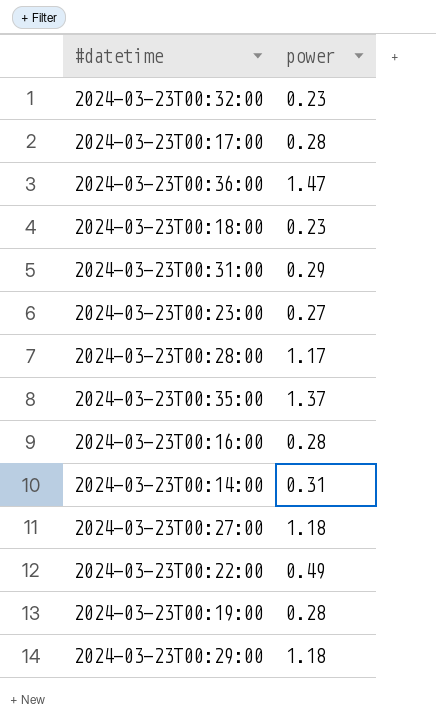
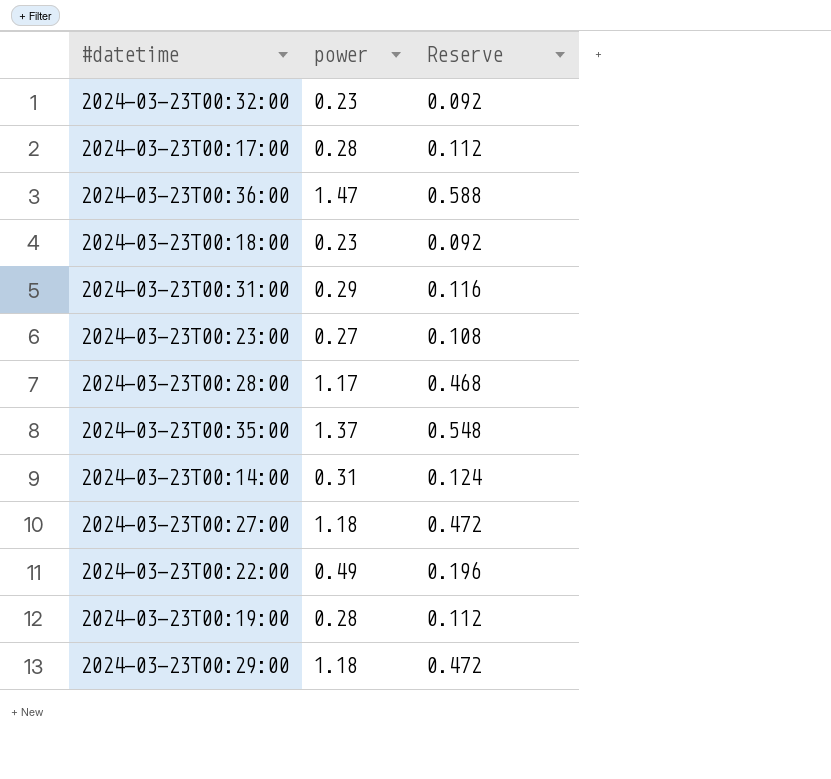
column Reserve | formula: none -> [power] * 0.4
row 2024-03-23T00:16:00: 0.28 -> none

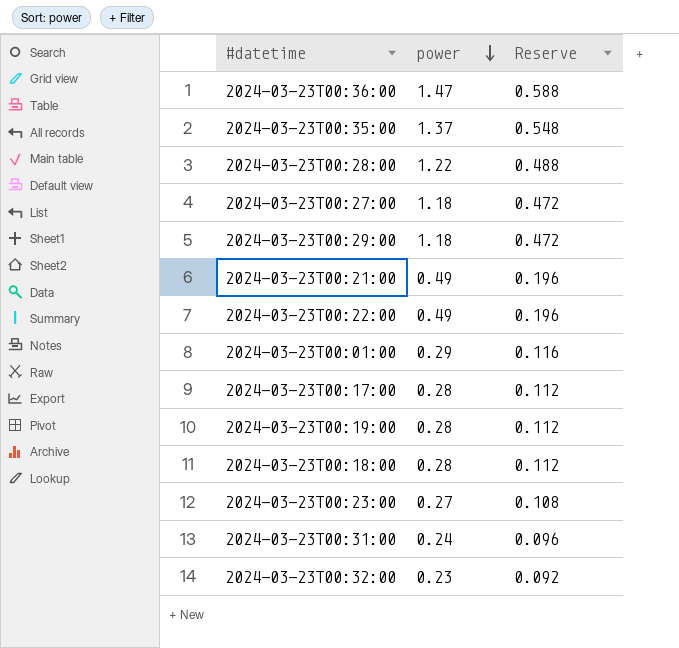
row order: none -> power descending
row 2024-03-23T00:14:00: 0.31 | 0.124 -> none
2024-03-23T00:28:00 | power: 1.17 -> 1.22
2024-03-23T00:28:00 | Reserve: 0.468 -> 0.488
row 2024-03-23T00:21:00: none -> 0.49 | 0.196
row 2024-03-23T00:01:00: none -> 0.29 | 0.116
2024-03-23T00:18:00 | power: 0.23 -> 0.28
2024-03-23T00:18:00 | Reserve: 0.092 -> 0.112
2024-03-23T00:31:00 | power: 0.29 -> 0.24
2024-03-23T00:31:00 | Reserve: 0.116 -> 0.096

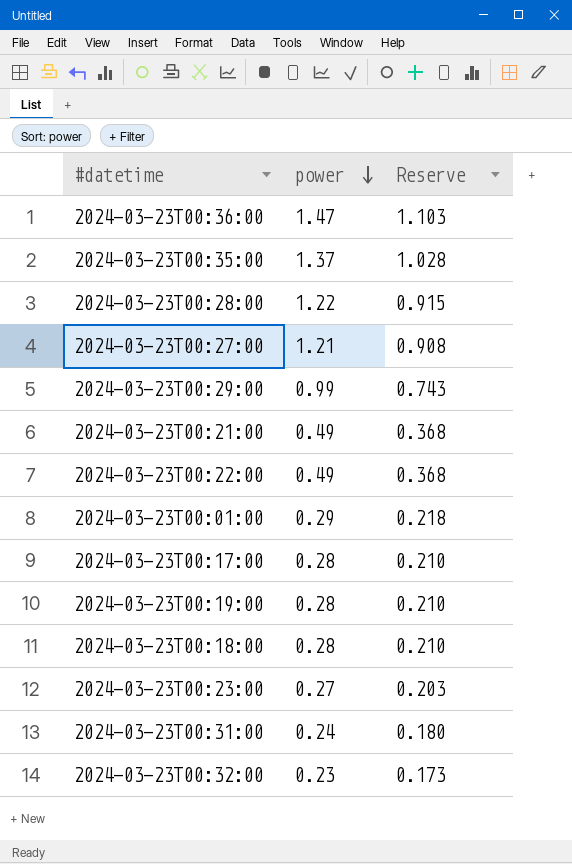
column Reserve | formula: [power] * 0.4 -> [power] * 0.75
2024-03-23T00:27:00 | power: 1.18 -> 1.21
2024-03-23T00:29:00 | power: 1.18 -> 0.99

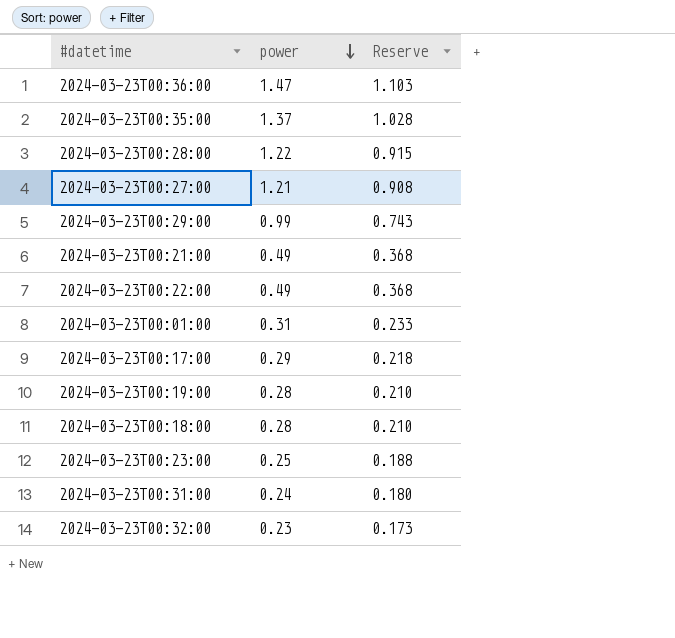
2024-03-23T00:01:00 | power: 0.29 -> 0.31
2024-03-23T00:01:00 | Reserve: 0.218 -> 0.233
2024-03-23T00:17:00 | power: 0.28 -> 0.29
2024-03-23T00:17:00 | Reserve: 0.210 -> 0.218
2024-03-23T00:23:00 | power: 0.27 -> 0.25
2024-03-23T00:23:00 | Reserve: 0.203 -> 0.188

